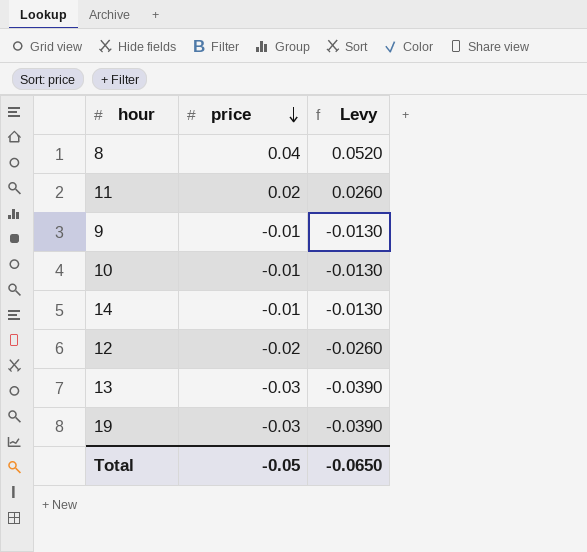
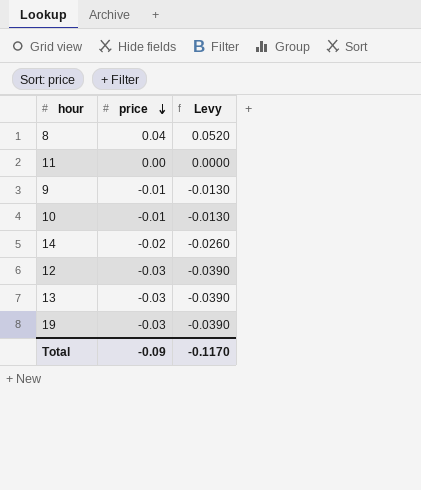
11 | price: 0.02 -> 0.00
11 | Levy: 0.0260 -> 0.0000
14 | price: -0.01 -> -0.02
14 | Levy: -0.0130 -> -0.0260
12 | price: -0.02 -> -0.03
12 | Levy: -0.0260 -> -0.0390
Total | price: -0.05 -> -0.09
Total | Levy: -0.0650 -> -0.1170

